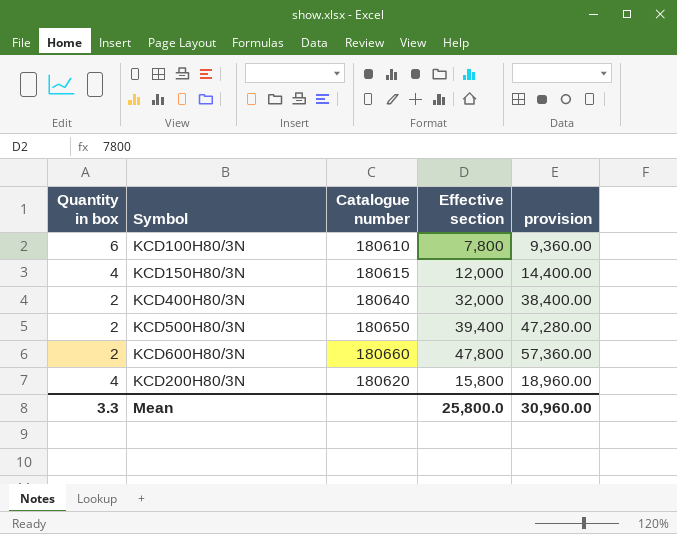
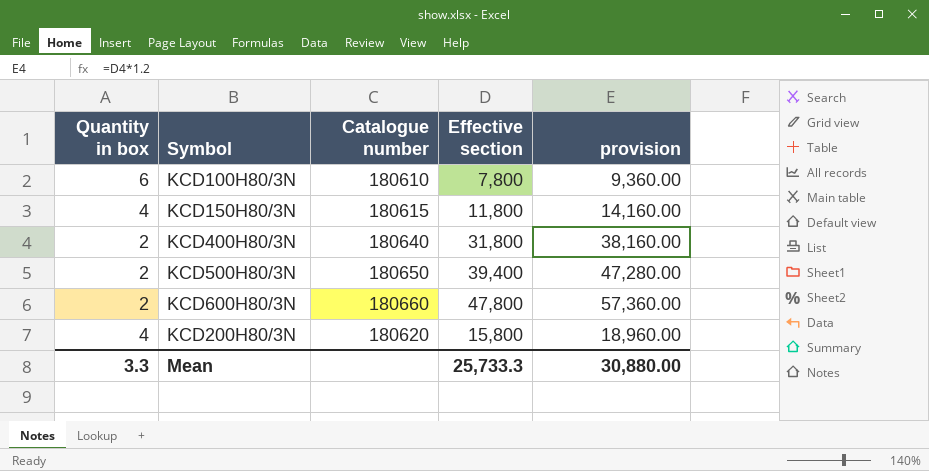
KCD150H80/3N | Effective section: 12,000 -> 11,800
KCD150H80/3N | provision: 14,400.00 -> 14,160.00
KCD400H80/3N | Effective section: 32,000 -> 31,800
KCD400H80/3N | provision: 38,400.00 -> 38,160.00
Mean | Effective section: 25,800.0 -> 25,733.3
Mean | provision: 30,960.00 -> 30,880.00

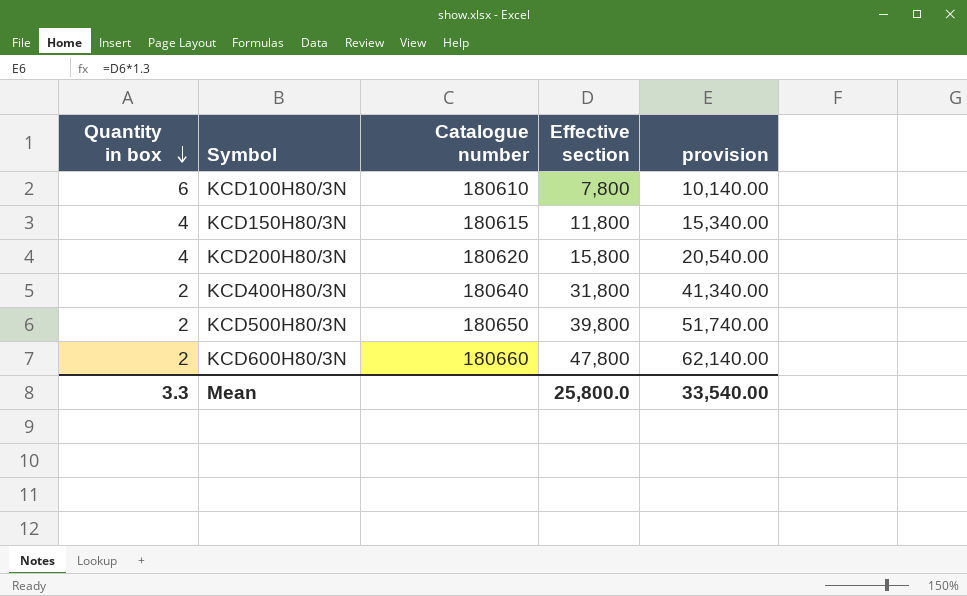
row order: none -> Quantity in box descending
column provision | formula: [Effective section] * 1.2 -> [Effective section] * 1.3
KCD500H80/3N | Effective section: 39,400 -> 39,800
Mean | Effective section: 25,733.3 -> 25,800.0
Mean | provision: 30,880.00 -> 33,540.00

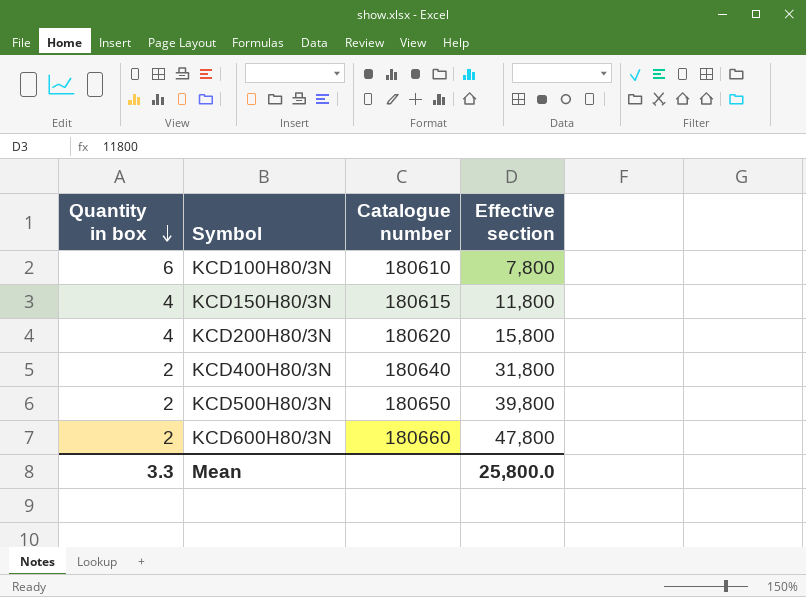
column provision | formula: [Effective section] * 1.3 -> none

